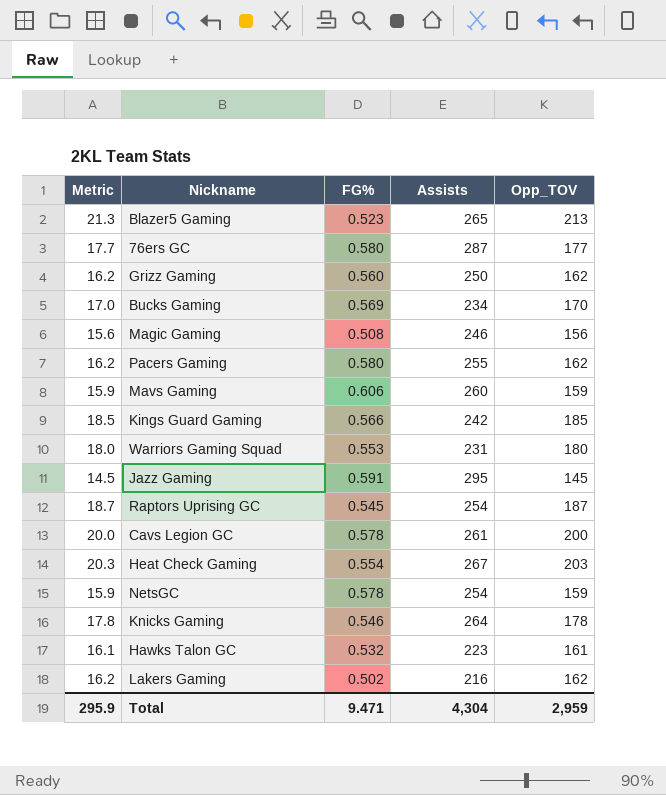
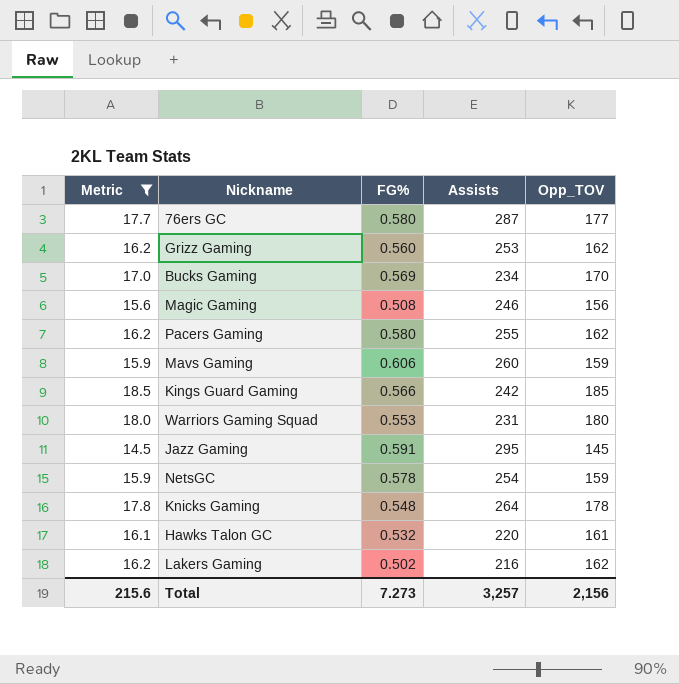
filter: none -> Metric <= 18.5
Grizz Gaming | Assists: 250 -> 253
Knicks Gaming | FG%: 0.546 -> 0.548
Hawks Talon GC | Assists: 223 -> 220
Total | Metric: 295.9 -> 215.6
Total | FG%: 9.471 -> 7.273
Total | Assists: 4,304 -> 3,257
Total | Opp_TOV: 2,959 -> 2,156

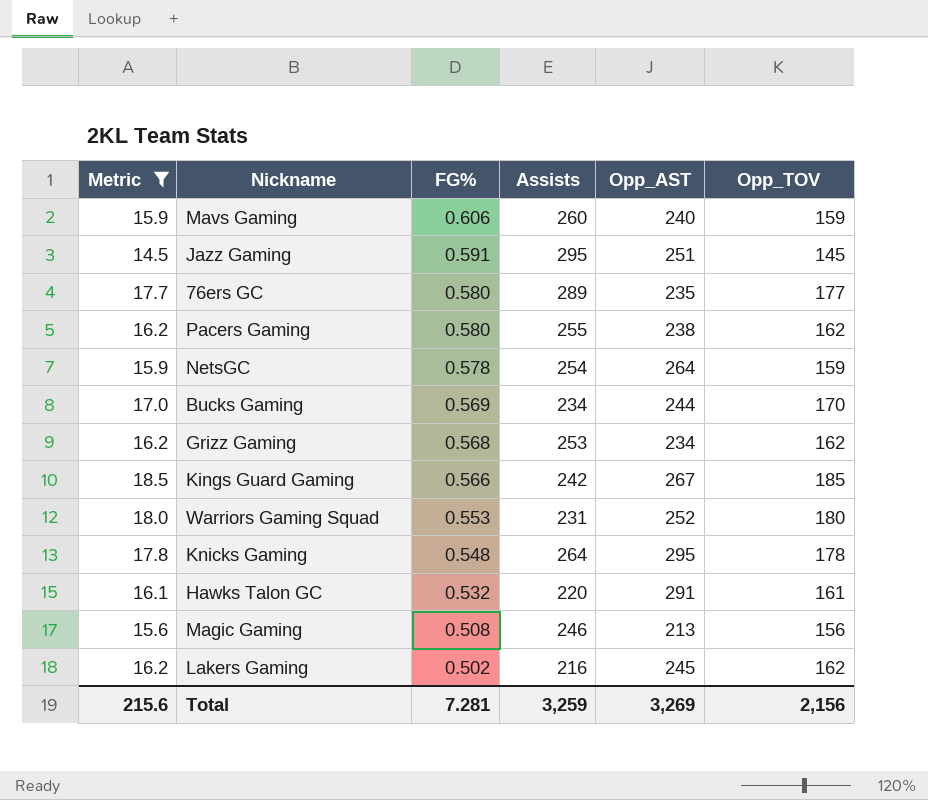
row order: none -> FG% descending
column Opp_AST | position: none -> 5
76ers GC | Assists: 287 -> 289
Grizz Gaming | FG%: 0.560 -> 0.568
Total | FG%: 7.273 -> 7.281
Total | Assists: 3,257 -> 3,259

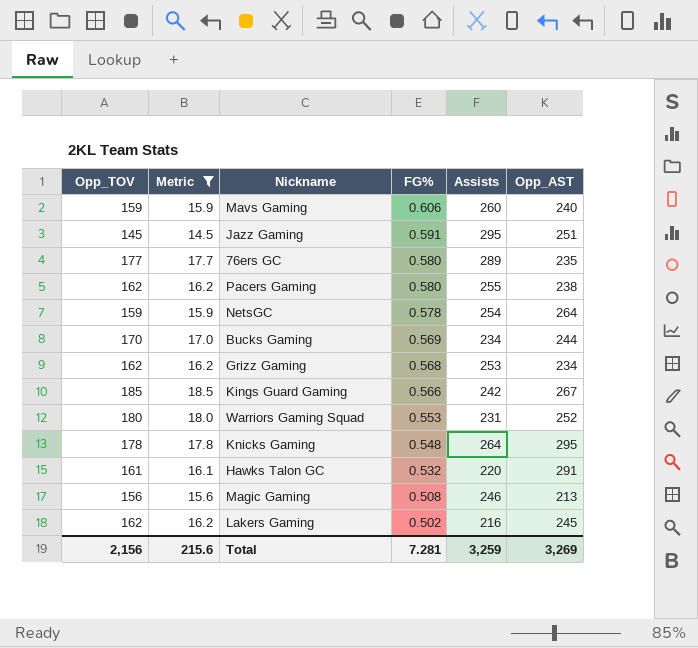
column Opp_TOV | position: 6 -> 1

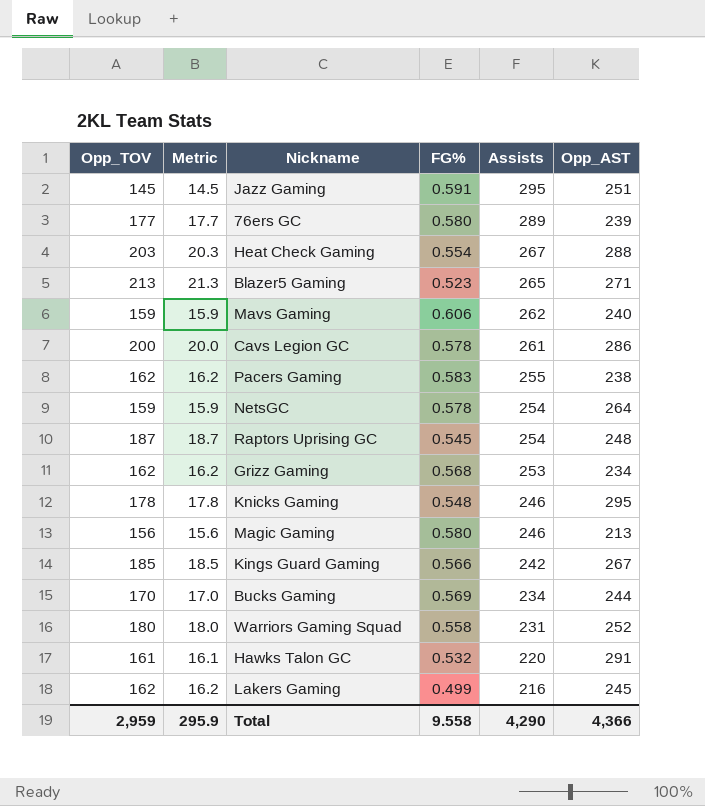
filter: Metric <= 18.5 -> none
row order: FG% descending -> Assists descending
76ers GC | Opp_AST: 235 -> 239
Mavs Gaming | Assists: 260 -> 262
Pacers Gaming | FG%: 0.580 -> 0.583
Knicks Gaming | Assists: 264 -> 246
Magic Gaming | FG%: 0.508 -> 0.580
Warriors Gaming Squad | FG%: 0.553 -> 0.558
Lakers Gaming | FG%: 0.502 -> 0.499
Total | Opp_TOV: 2,156 -> 2,959
Total | Metric: 215.6 -> 295.9
Total | FG%: 7.281 -> 9.558
Total | Assists: 3,259 -> 4,290
Total | Opp_AST: 3,269 -> 4,366

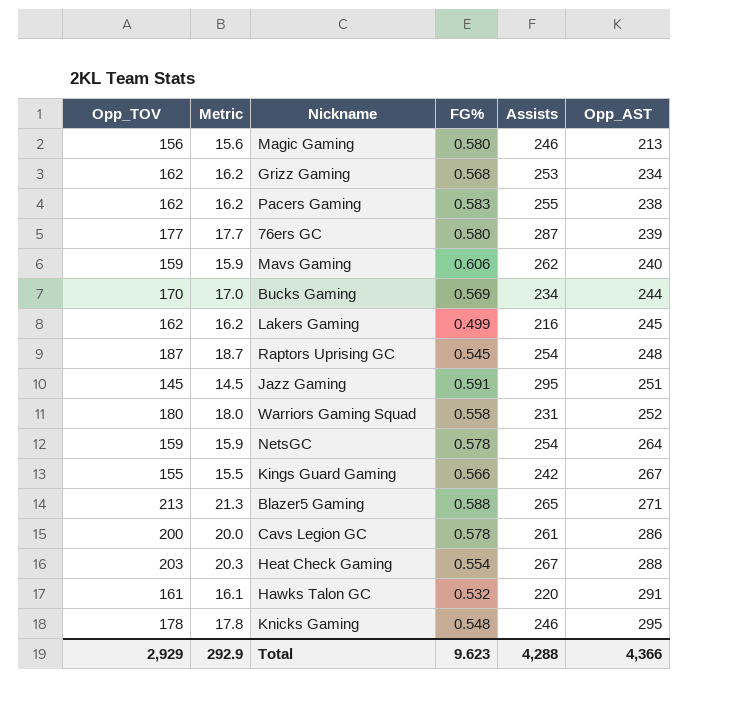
row order: Assists descending -> Opp_AST ascending
76ers GC | Assists: 289 -> 287
Kings Guard Gaming | Opp_TOV: 185 -> 155
Kings Guard Gaming | Metric: 18.5 -> 15.5
Blazer5 Gaming | FG%: 0.523 -> 0.588
Total | Opp_TOV: 2,959 -> 2,929
Total | Metric: 295.9 -> 292.9
Total | FG%: 9.558 -> 9.623
Total | Assists: 4,290 -> 4,288

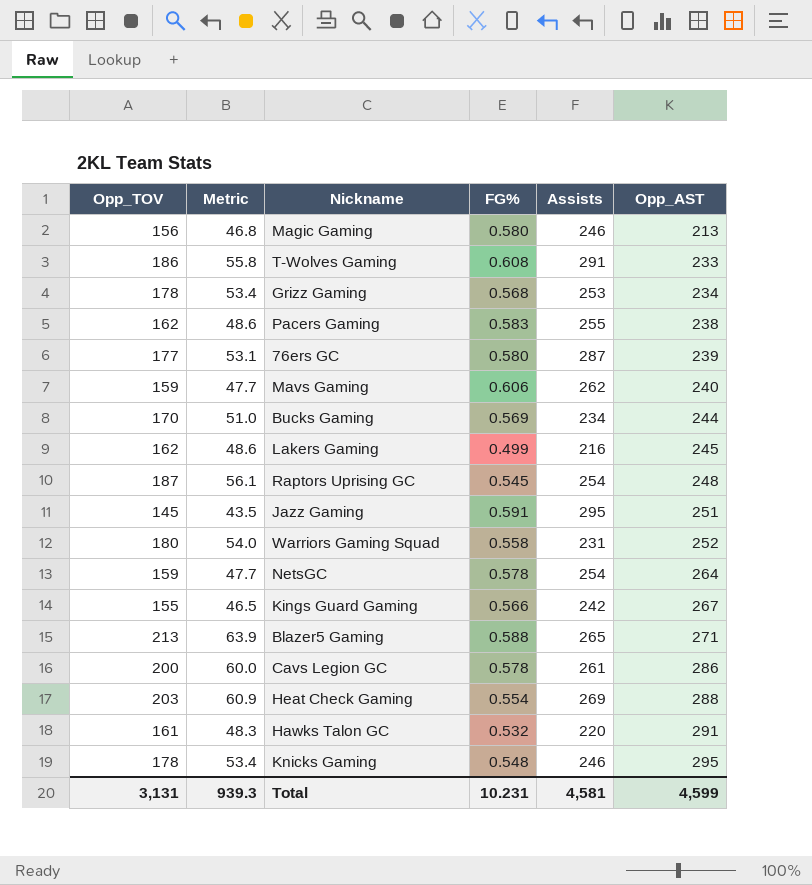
column Metric | formula: [Opp_TOV] * 0.1 -> [Opp_TOV] * 0.3
row T-Wolves Gaming: none -> 186 | 55.8 | 0.608 | 291 | 233
Grizz Gaming | Opp_TOV: 162 -> 178
Heat Check Gaming | Assists: 267 -> 269
Total | Opp_TOV: 2,929 -> 3,131
Total | Metric: 292.9 -> 939.3
Total | FG%: 9.623 -> 10.231
Total | Assists: 4,288 -> 4,581
Total | Opp_AST: 4,366 -> 4,599

